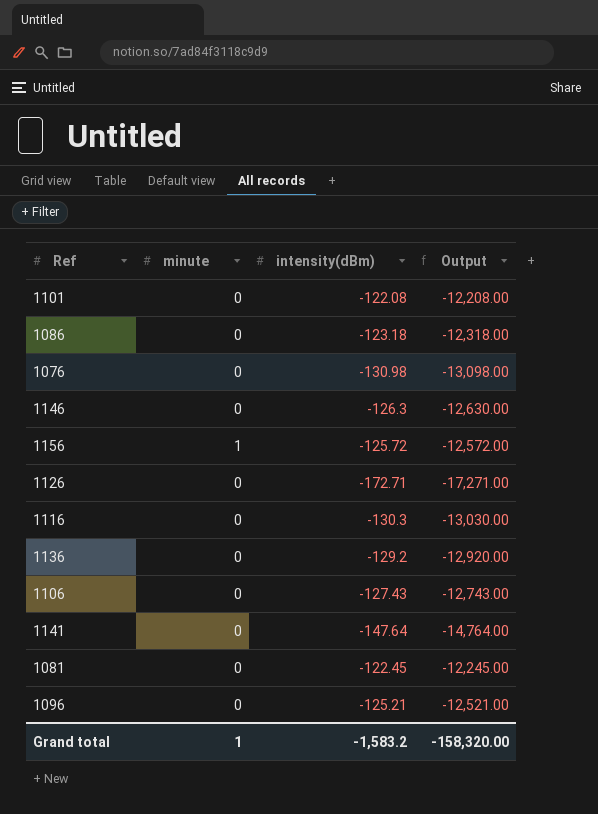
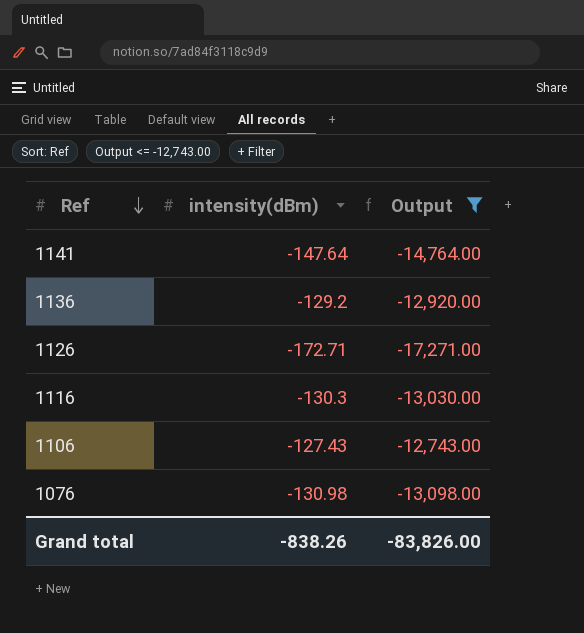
filter: none -> Output <= -12,743.00
row order: none -> Ref descending
column minute | position: 2 -> none
Grand total | intensity(dBm): -1,583.2 -> -838.26
Grand total | Output: -158,320.00 -> -83,826.00

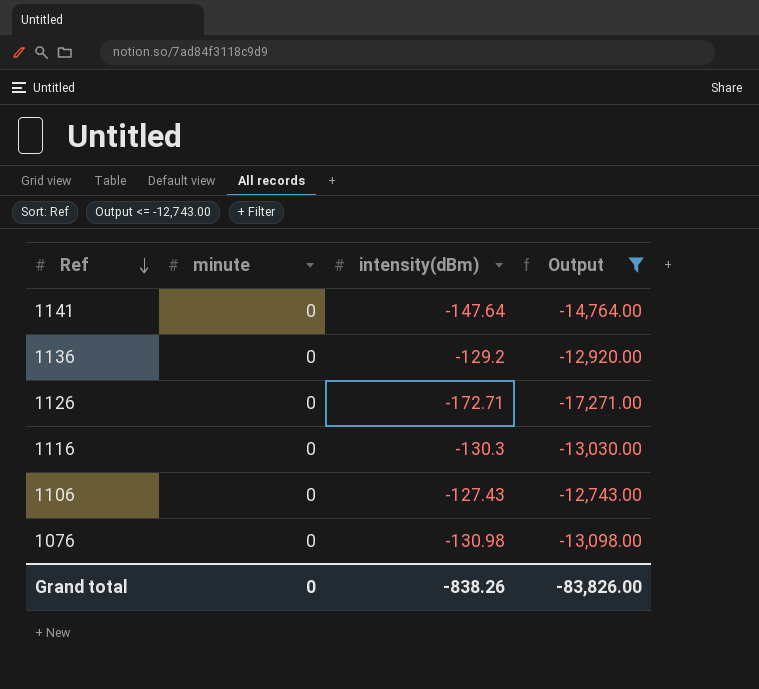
column minute | position: none -> 2

